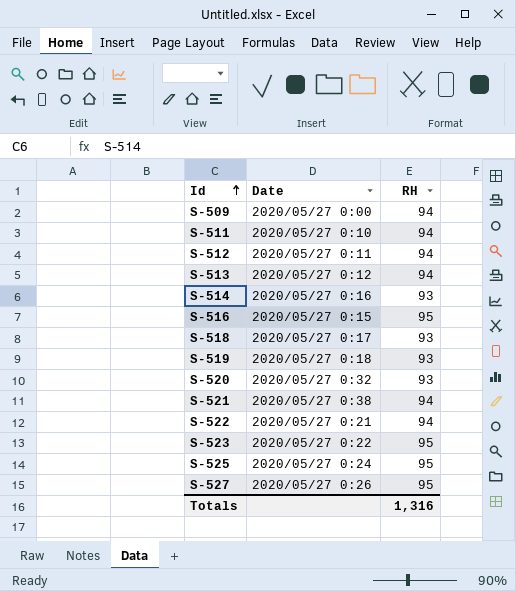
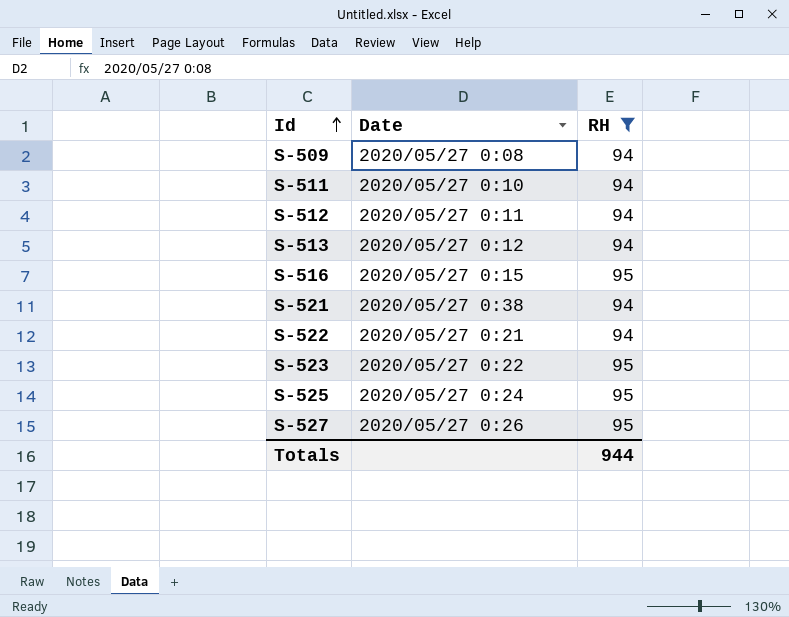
filter: none -> RH != 93
S-509 | Date: 2020/05/27 0:00 -> 2020/05/27 0:08
Totals | RH: 1,316 -> 944

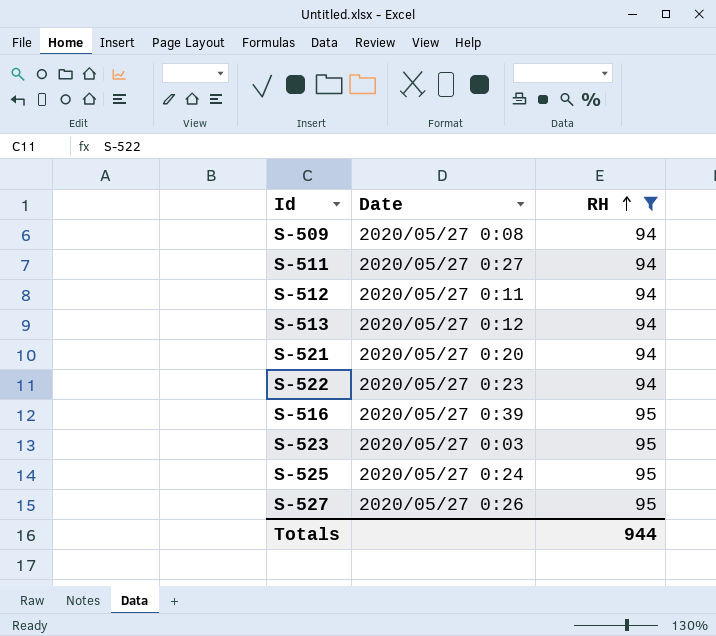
row order: Id ascending -> RH ascending
S-511 | Date: 2020/05/27 0:10 -> 2020/05/27 0:27
S-521 | Date: 2020/05/27 0:38 -> 2020/05/27 0:20
S-522 | Date: 2020/05/27 0:21 -> 2020/05/27 0:23
S-516 | Date: 2020/05/27 0:15 -> 2020/05/27 0:39
S-523 | Date: 2020/05/27 0:22 -> 2020/05/27 0:03

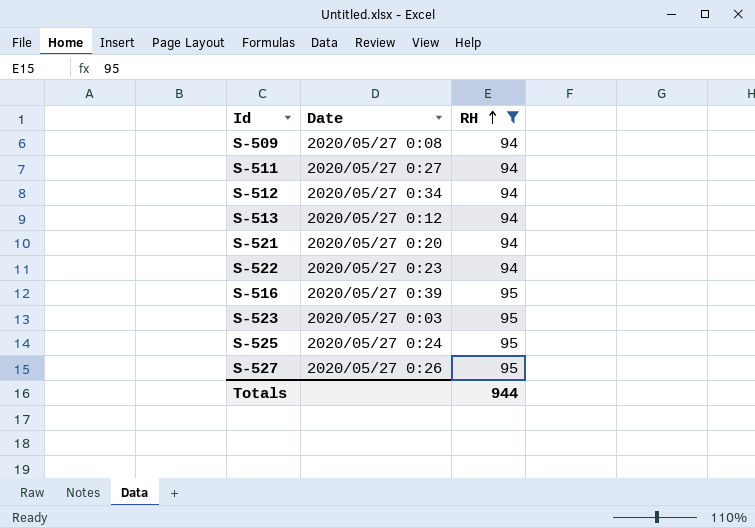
S-512 | Date: 2020/05/27 0:11 -> 2020/05/27 0:34

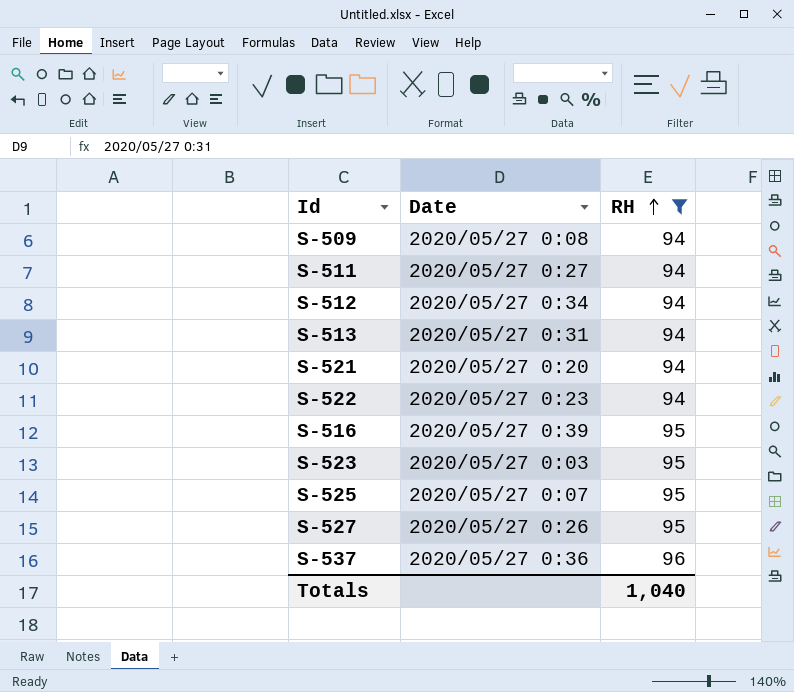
S-513 | Date: 2020/05/27 0:12 -> 2020/05/27 0:31
S-525 | Date: 2020/05/27 0:24 -> 2020/05/27 0:07
row S-537: none -> 2020/05/27 0:36 | 96
Totals | RH: 944 -> 1,040

